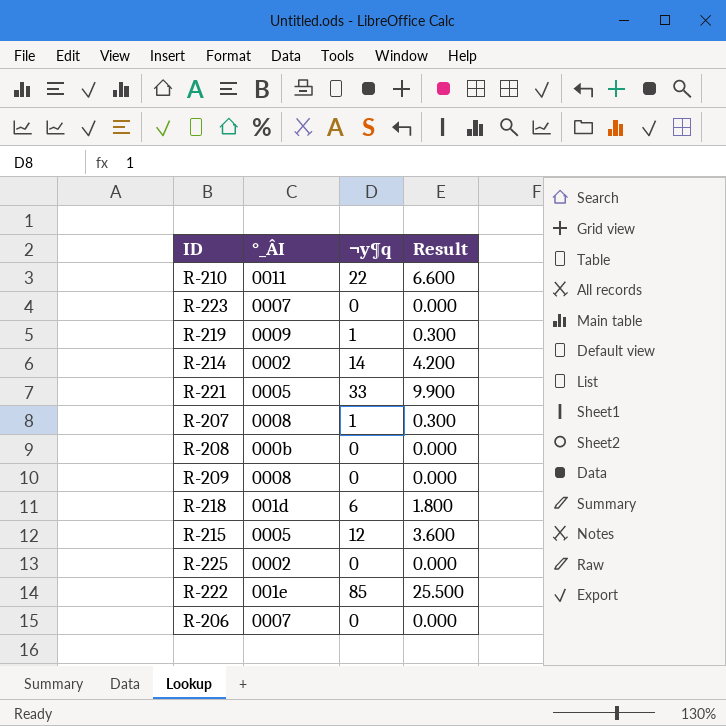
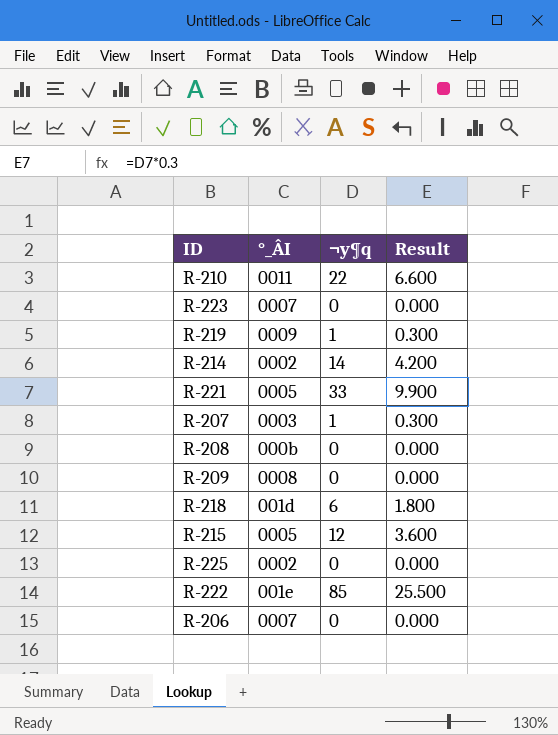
R-207 | °_ÂI: 0008 -> 0003

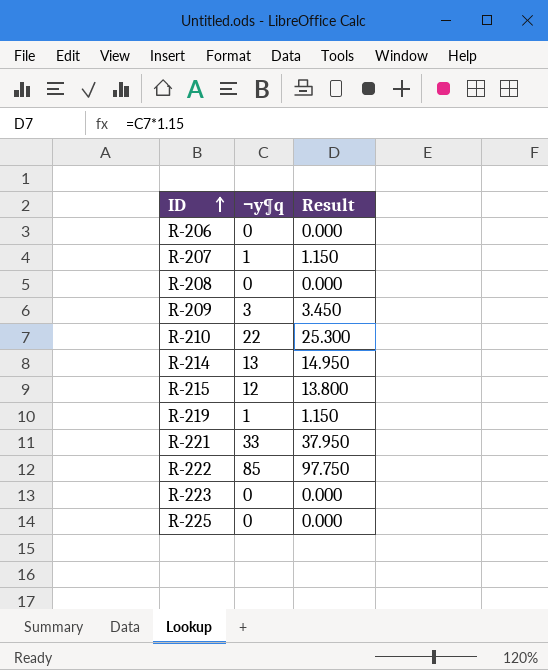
row order: none -> ID ascending
column °_ÂI | position: 2 -> none
column Result | formula: [¬y¶q] * 0.3 -> [¬y¶q] * 1.15
row R-218: 001d | 6 | 1.800 -> none
R-209 | ¬y¶q: 0 -> 3
R-214 | ¬y¶q: 14 -> 13

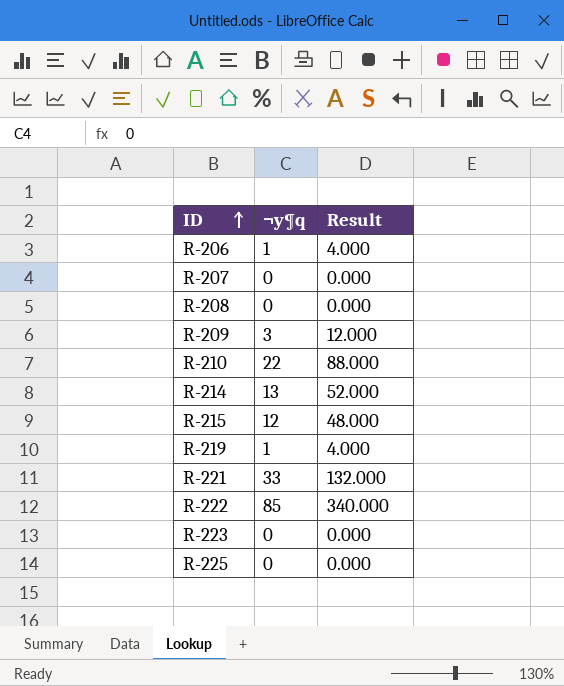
column Result | formula: [¬y¶q] * 1.15 -> [¬y¶q] * 4
R-206 | ¬y¶q: 0 -> 1
R-207 | ¬y¶q: 1 -> 0

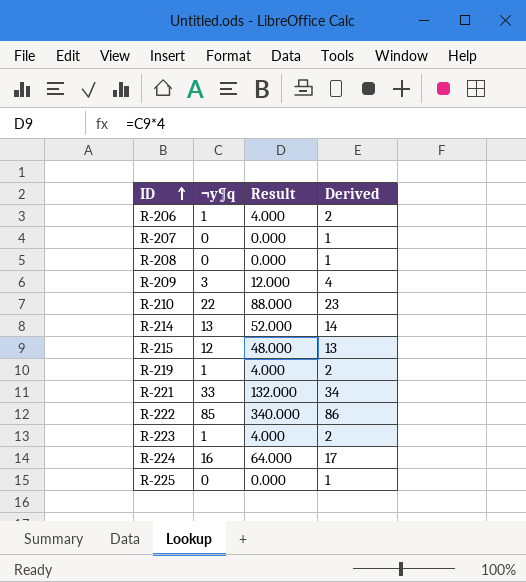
column Derived | formula: none -> [¬y¶q] + 1
R-223 | ¬y¶q: 0 -> 1
R-223 | Result: 0.000 -> 4.000
row R-224: none -> 16 | 64.000 | 17

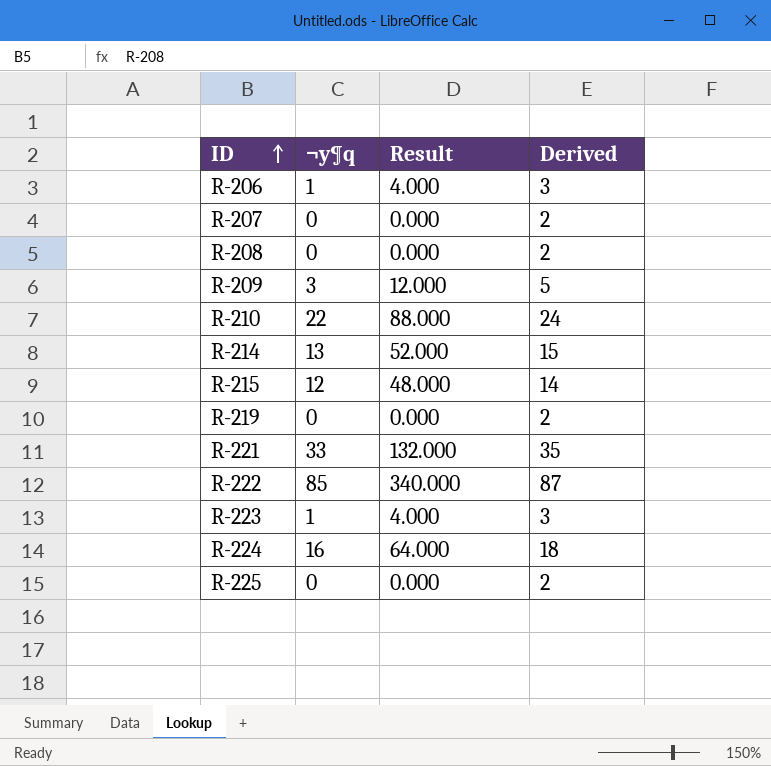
column Derived | formula: [¬y¶q] + 1 -> [¬y¶q] + 2
R-219 | ¬y¶q: 1 -> 0
R-219 | Result: 4.000 -> 0.000

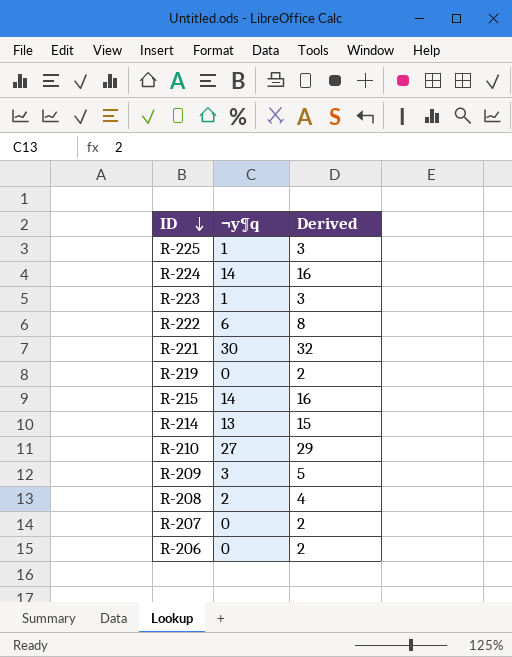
row order: ID ascending -> ID descending
column Result | formula: [¬y¶q] * 4 -> none
R-225 | ¬y¶q: 0 -> 1
R-225 | Derived: 2 -> 3
R-224 | ¬y¶q: 16 -> 14
R-224 | Derived: 18 -> 16
R-222 | ¬y¶q: 85 -> 6
R-222 | Derived: 87 -> 8
R-221 | ¬y¶q: 33 -> 30
R-221 | Derived: 35 -> 32
R-215 | ¬y¶q: 12 -> 14
R-215 | Derived: 14 -> 16
R-210 | ¬y¶q: 22 -> 27
R-210 | Derived: 24 -> 29
R-208 | ¬y¶q: 0 -> 2
R-208 | Derived: 2 -> 4
R-206 | ¬y¶q: 1 -> 0
R-206 | Derived: 3 -> 2

